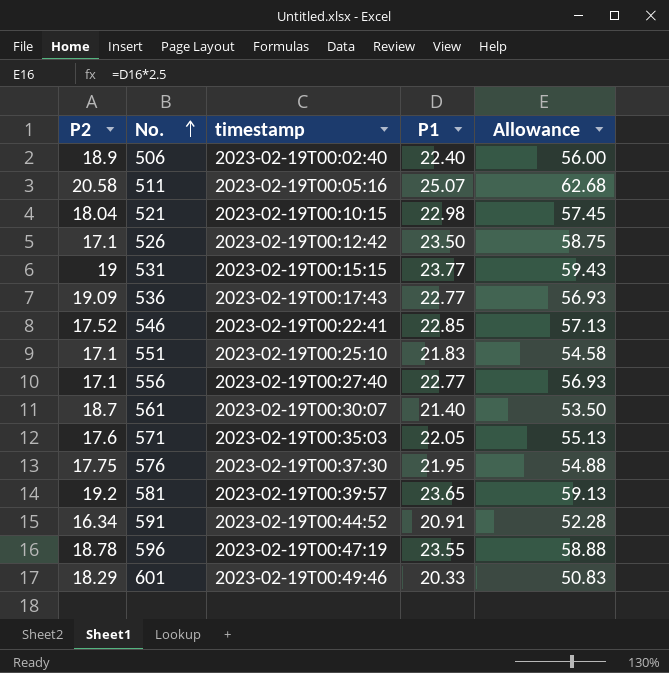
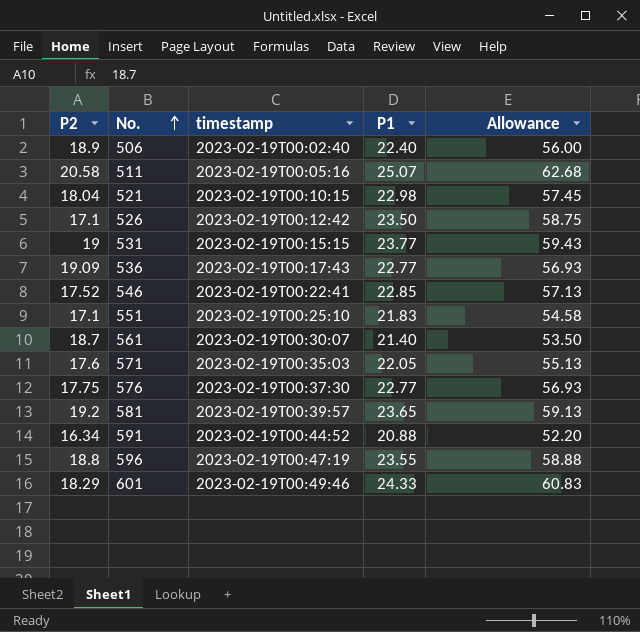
row 556: 17.1 | 2023-02-19T00:27:40 | 22.77 | 56.93 -> none
576 | P1: 21.95 -> 22.77
576 | Allowance: 54.88 -> 56.93
591 | P1: 20.91 -> 20.88
591 | Allowance: 52.28 -> 52.20
596 | P2: 18.78 -> 18.8
601 | P1: 20.33 -> 24.33
601 | Allowance: 50.83 -> 60.83

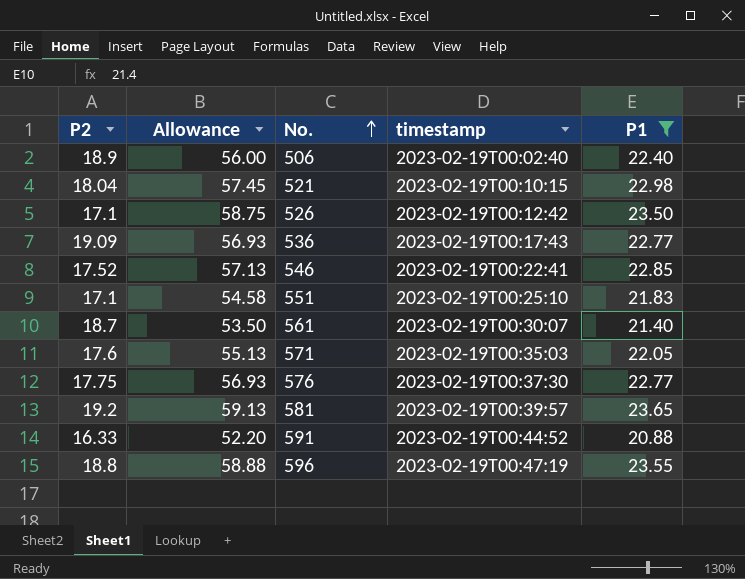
filter: none -> P1 <= 23.65
column Allowance | position: 5 -> 2
591 | P2: 16.34 -> 16.33

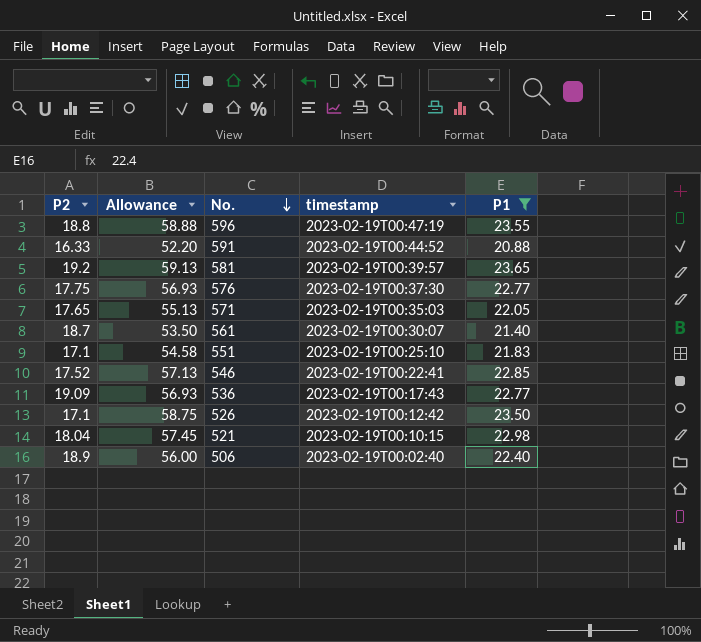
row order: No. ascending -> No. descending
571 | P2: 17.6 -> 17.65

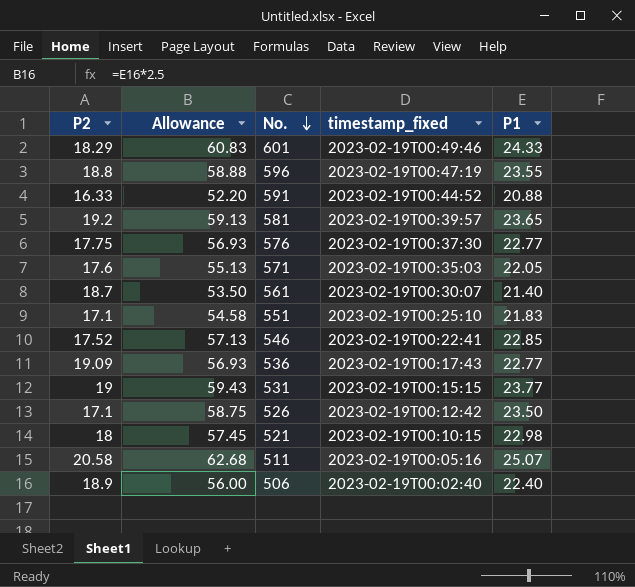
filter: P1 <= 23.65 -> none
column name: timestamp -> timestamp_fixed
571 | P2: 17.65 -> 17.6
521 | P2: 18.04 -> 18

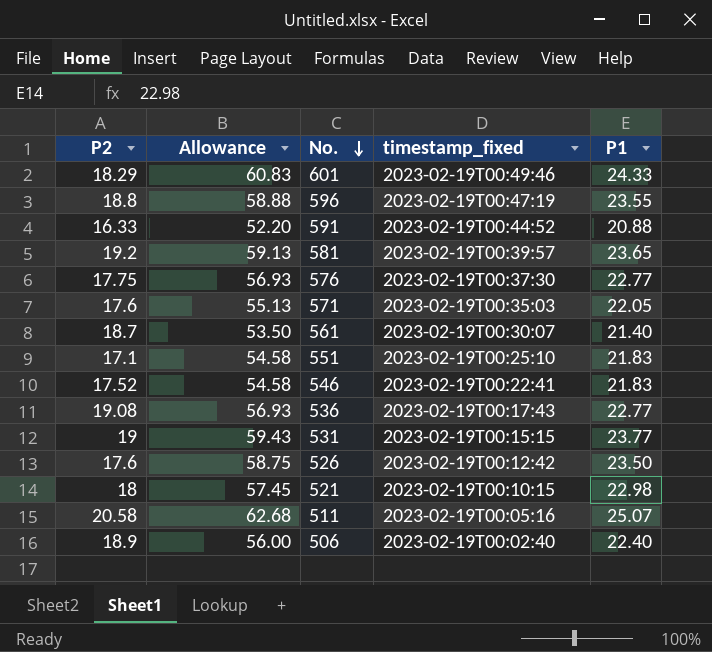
546 | Allowance: 57.13 -> 54.58
546 | P1: 22.85 -> 21.83
536 | P2: 19.09 -> 19.08
526 | P2: 17.1 -> 17.6

